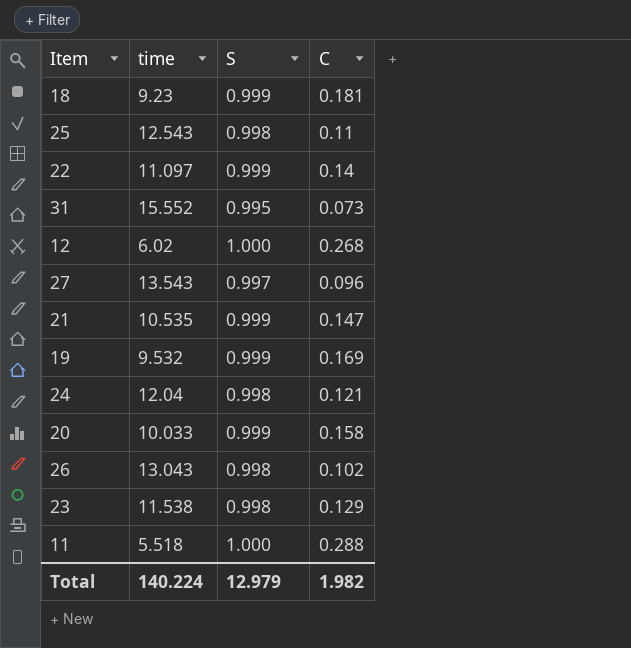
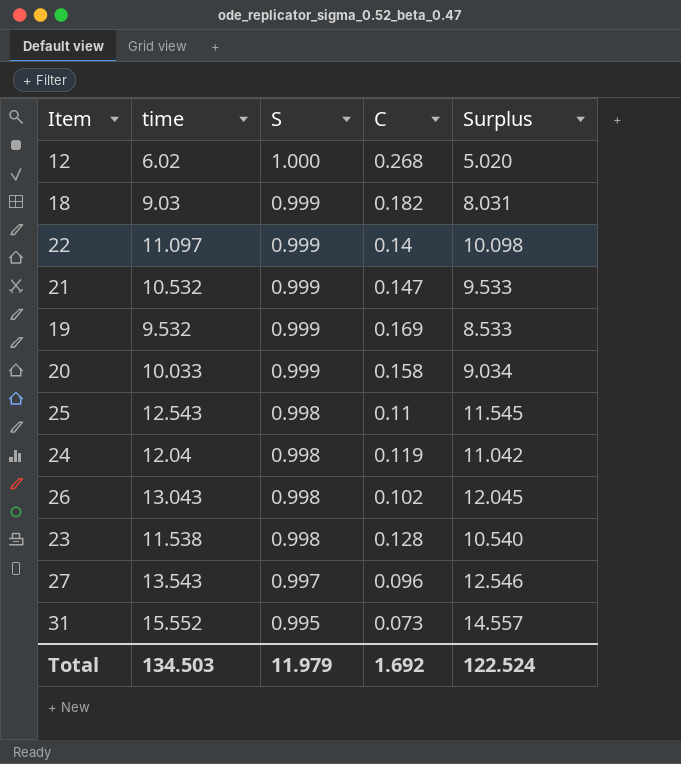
row order: none -> S descending
column Surplus | formula: none -> [time] - [S]
row 11: 5.518 | 1.000 | 0.288 -> none
18 | time: 9.23 -> 9.03
18 | C: 0.181 -> 0.182
21 | time: 10.535 -> 10.532
24 | C: 0.121 -> 0.119
23 | C: 0.129 -> 0.128
Total | time: 140.224 -> 134.503
Total | S: 12.979 -> 11.979
Total | C: 1.982 -> 1.692

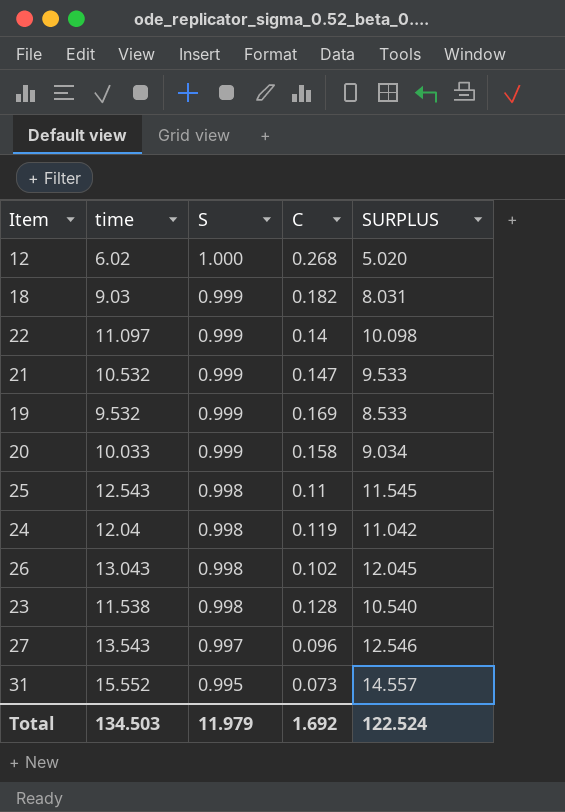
column name: Surplus -> SURPLUS

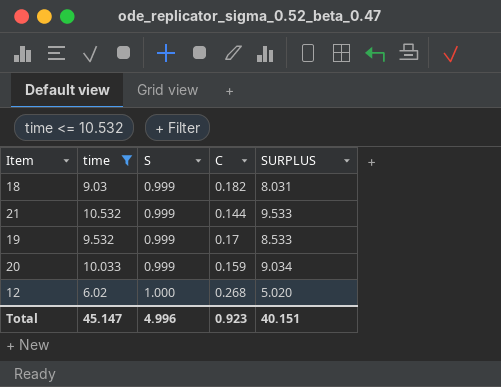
filter: none -> time <= 10.532
row order: S descending -> S ascending
21 | C: 0.147 -> 0.144
19 | C: 0.169 -> 0.17
20 | C: 0.158 -> 0.159
Total | time: 134.503 -> 45.147
Total | S: 11.979 -> 4.996
Total | C: 1.692 -> 0.923
Total | SURPLUS: 122.524 -> 40.151

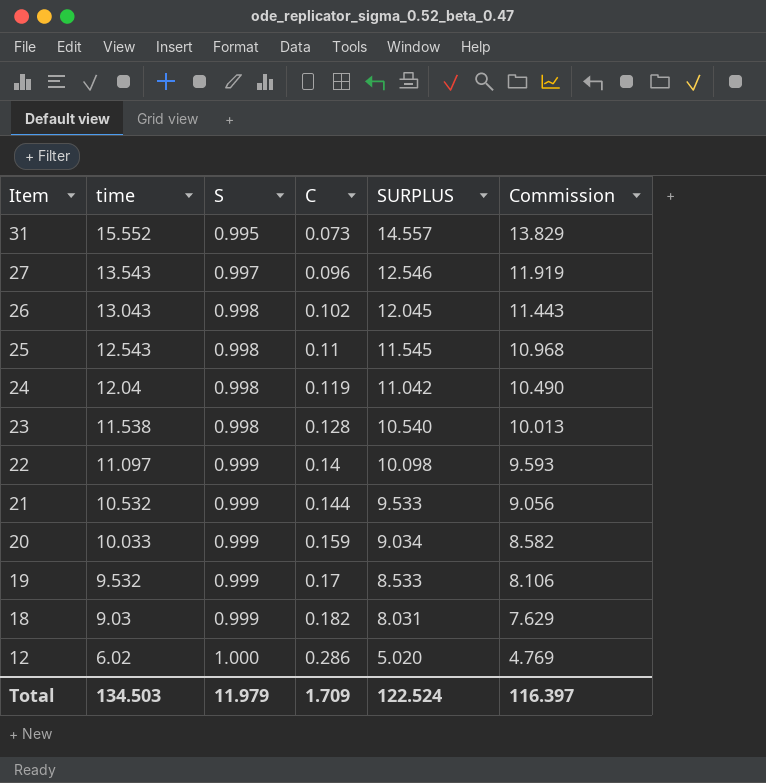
filter: time <= 10.532 -> none
row order: S ascending -> Item descending
column Commission | formula: none -> [SURPLUS] * 0.95
12 | C: 0.268 -> 0.286
Total | time: 45.147 -> 134.503
Total | S: 4.996 -> 11.979
Total | C: 0.923 -> 1.709
Total | SURPLUS: 40.151 -> 122.524

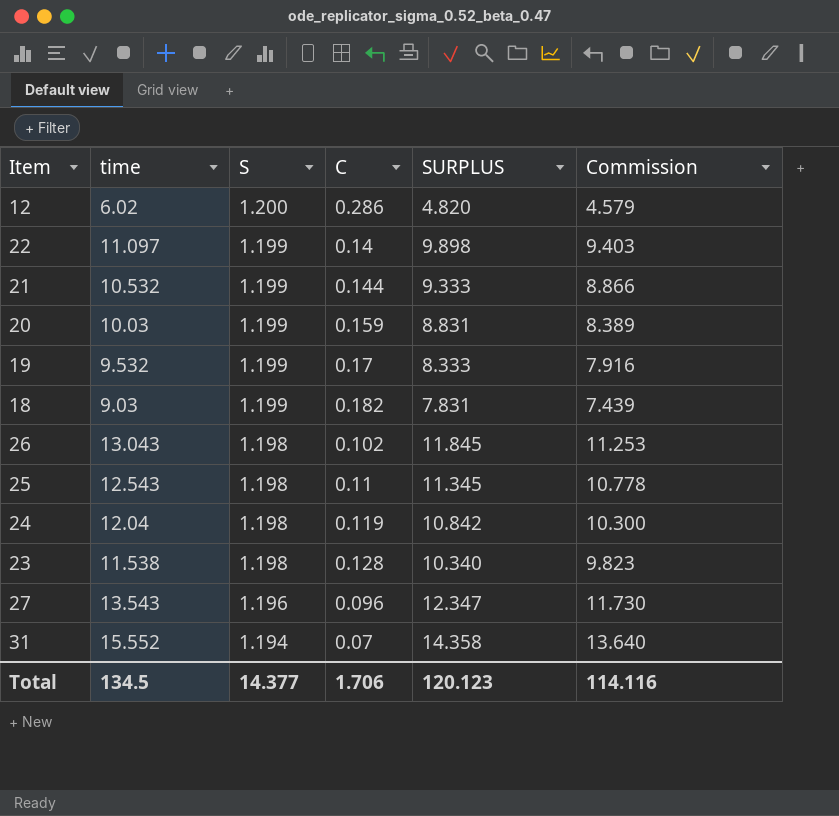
row order: Item descending -> S descending
12 | S: 1.000 -> 1.200
12 | SURPLUS: 5.020 -> 4.820
12 | Commission: 4.769 -> 4.579
22 | S: 0.999 -> 1.199
22 | SURPLUS: 10.098 -> 9.898
22 | Commission: 9.593 -> 9.403
21 | S: 0.999 -> 1.199
21 | SURPLUS: 9.533 -> 9.333
21 | Commission: 9.056 -> 8.866
20 | time: 10.033 -> 10.03
20 | S: 0.999 -> 1.199
20 | SURPLUS: 9.034 -> 8.831
20 | Commission: 8.582 -> 8.389
19 | S: 0.999 -> 1.199
19 | SURPLUS: 8.533 -> 8.333
19 | Commission: 8.106 -> 7.916
18 | S: 0.999 -> 1.199
18 | SURPLUS: 8.031 -> 7.831
18 | Commission: 7.629 -> 7.439
26 | S: 0.998 -> 1.198
26 | SURPLUS: 12.045 -> 11.845
26 | Commission: 11.443 -> 11.253
25 | S: 0.998 -> 1.198
25 | SURPLUS: 11.545 -> 11.345
25 | Commission: 10.968 -> 10.778
24 | S: 0.998 -> 1.198
24 | SURPLUS: 11.042 -> 10.842
24 | Commission: 10.490 -> 10.300
23 | S: 0.998 -> 1.198
23 | SURPLUS: 10.540 -> 10.340
23 | Commission: 10.013 -> 9.823
27 | S: 0.997 -> 1.196
27 | SURPLUS: 12.546 -> 12.347
27 | Commission: 11.919 -> 11.730
31 | S: 0.995 -> 1.194
31 | C: 0.073 -> 0.07
31 | SURPLUS: 14.557 -> 14.358
31 | Commission: 13.829 -> 13.640
Total | time: 134.503 -> 134.5
Total | S: 11.979 -> 14.377
Total | C: 1.709 -> 1.706
Total | SURPLUS: 122.524 -> 120.123
Total | Commission: 116.397 -> 114.116

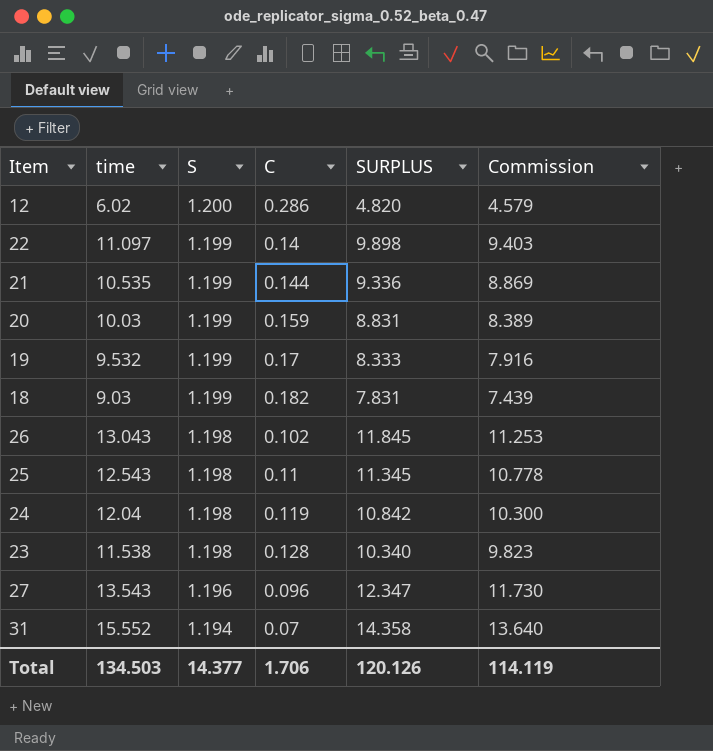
21 | time: 10.532 -> 10.535
21 | SURPLUS: 9.333 -> 9.336
21 | Commission: 8.866 -> 8.869
Total | time: 134.5 -> 134.503
Total | SURPLUS: 120.123 -> 120.126
Total | Commission: 114.116 -> 114.119

